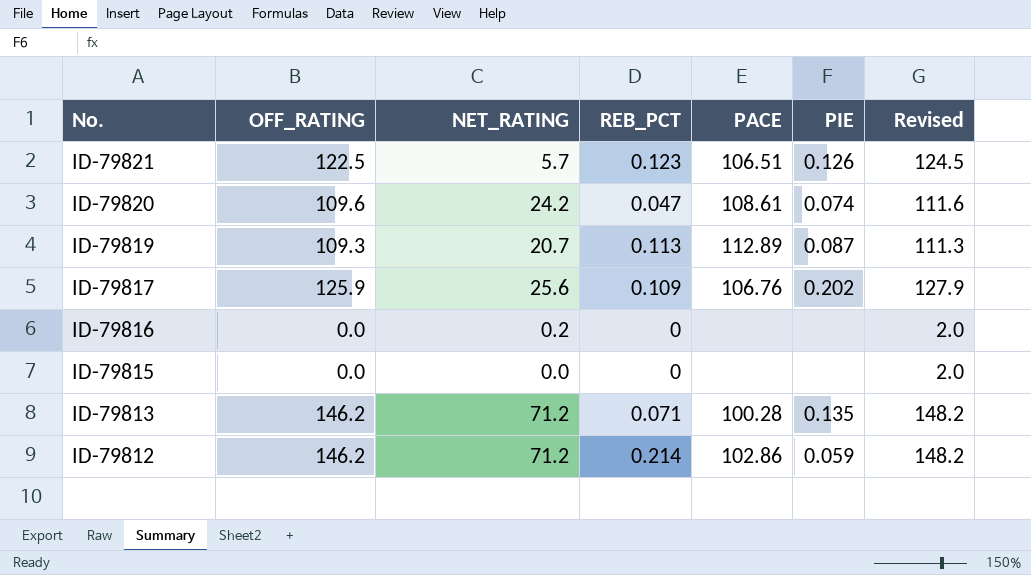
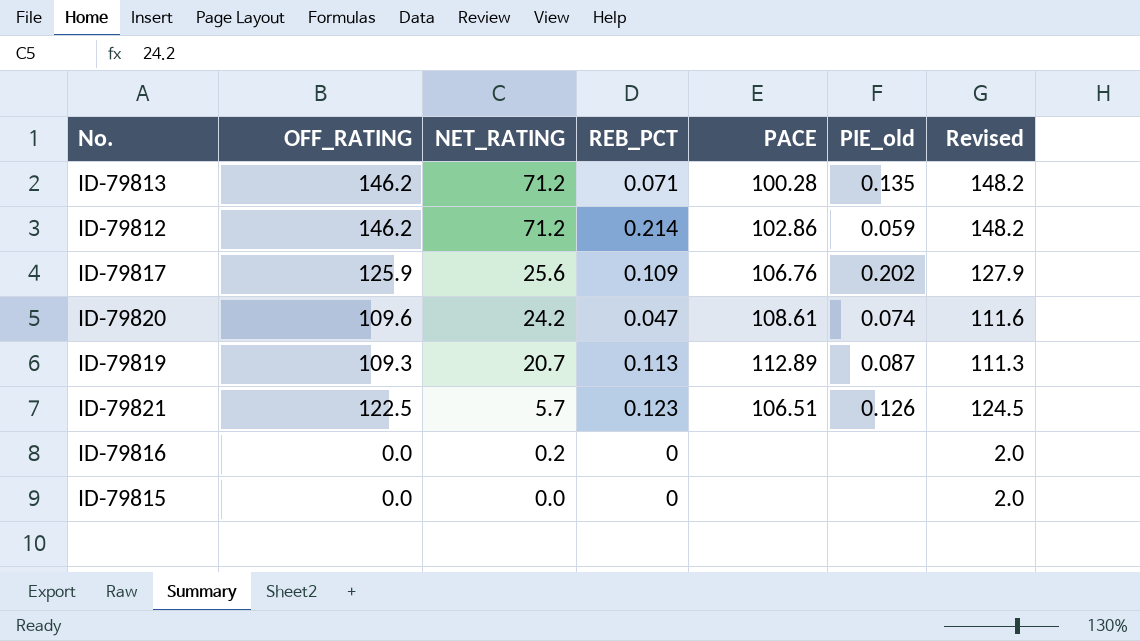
row order: No. descending -> NET_RATING descending
column name: PIE -> PIE_old

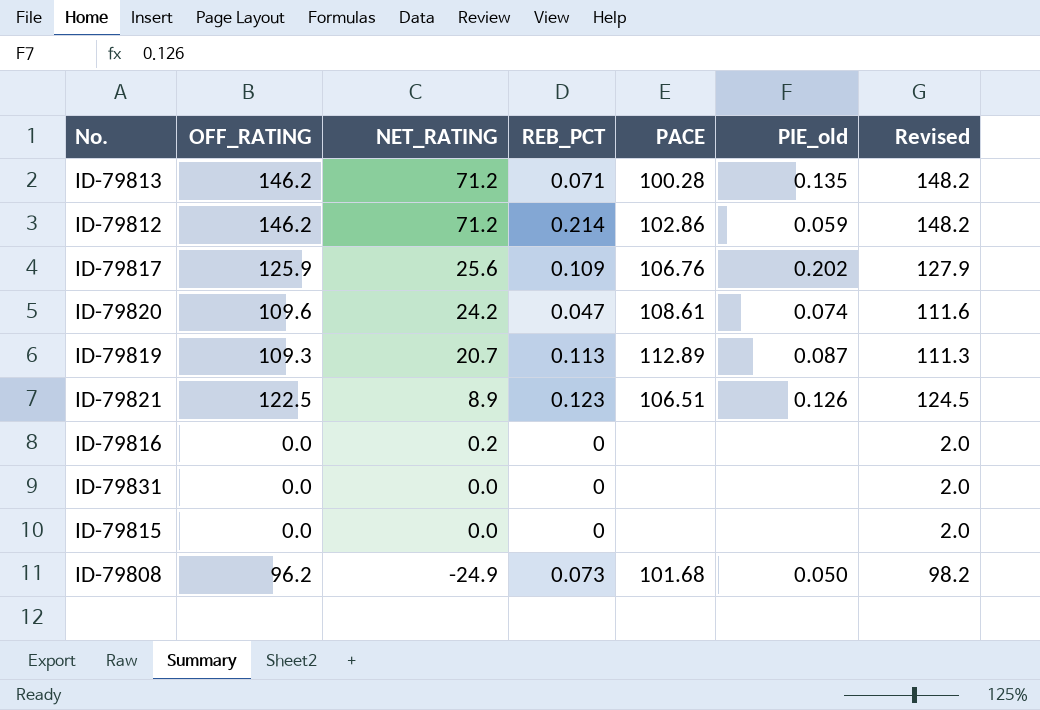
ID-79821 | NET_RATING: 5.7 -> 8.9
row ID-79831: none -> 0.0 | 0.0 | 0 | none | none | 2.0
row ID-79808: none -> 96.2 | -24.9 | 0.073 | 101.68 | 0.050 | 98.2

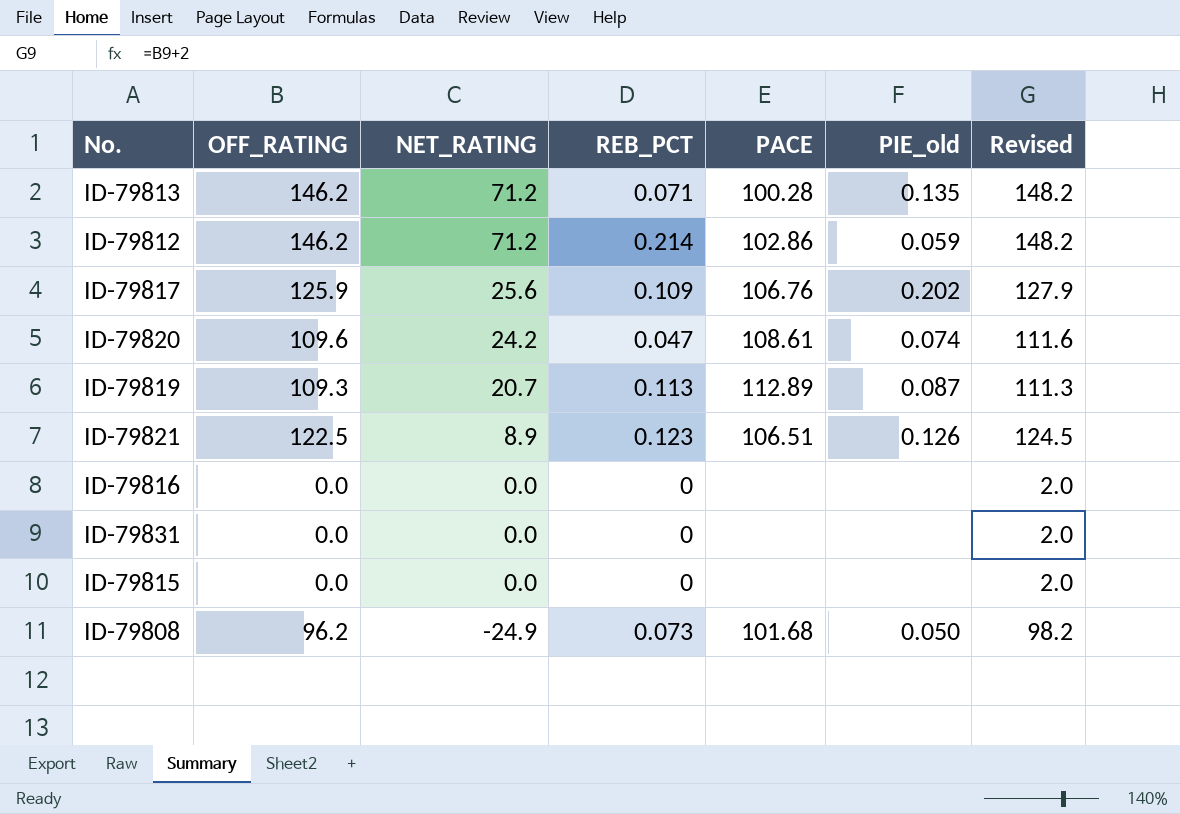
ID-79816 | NET_RATING: 0.2 -> 0.0

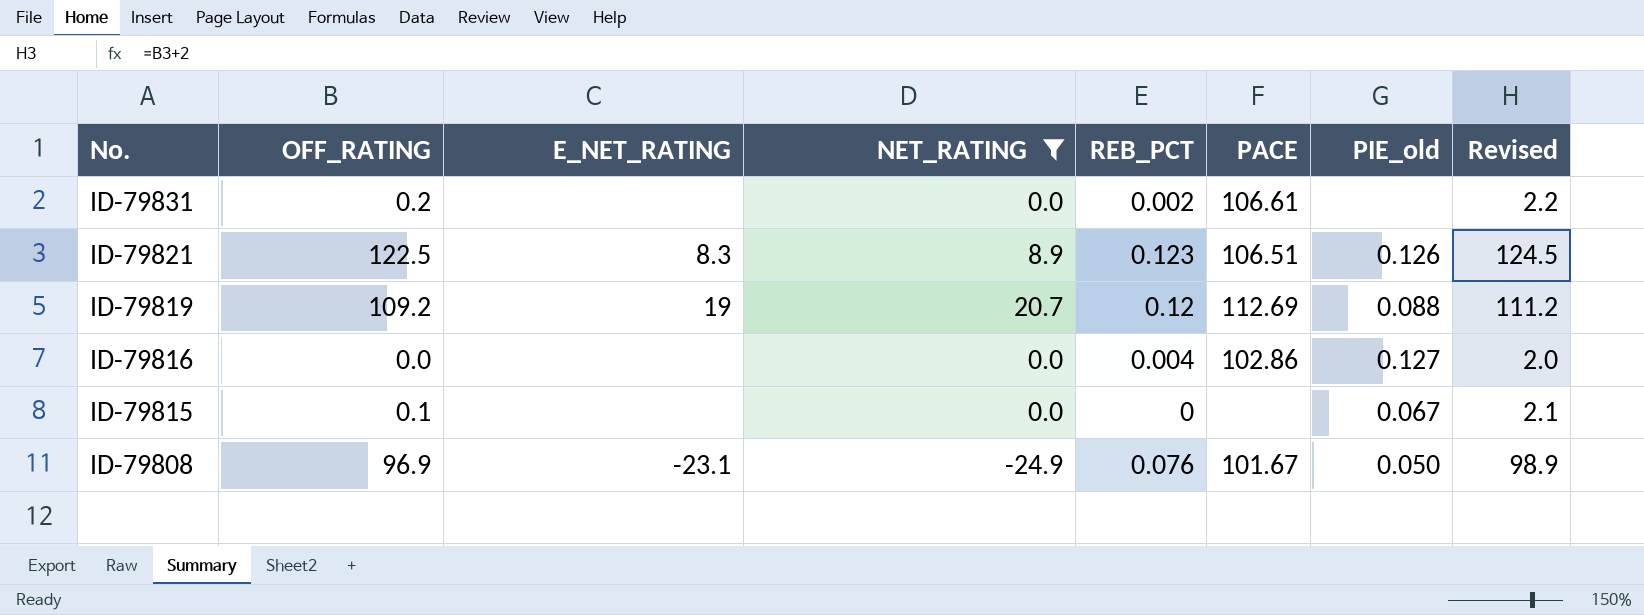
filter: none -> NET_RATING <= 20.7
row order: NET_RATING descending -> No. descending
column E_NET_RATING | position: none -> 3
ID-79831 | OFF_RATING: 0.0 -> 0.2
ID-79831 | REB_PCT: 0 -> 0.002
ID-79831 | PACE: none -> 106.61
ID-79831 | Revised: 2.0 -> 2.2
ID-79819 | OFF_RATING: 109.3 -> 109.2
ID-79819 | REB_PCT: 0.113 -> 0.12
ID-79819 | PACE: 112.89 -> 112.69
ID-79819 | PIE_old: 0.087 -> 0.088
ID-79819 | Revised: 111.3 -> 111.2
ID-79816 | REB_PCT: 0 -> 0.004
ID-79816 | PACE: none -> 102.86
ID-79816 | PIE_old: none -> 0.127
ID-79815 | OFF_RATING: 0.0 -> 0.1
ID-79815 | PIE_old: none -> 0.067
ID-79815 | Revised: 2.0 -> 2.1
ID-79808 | OFF_RATING: 96.2 -> 96.9
ID-79808 | REB_PCT: 0.073 -> 0.076
ID-79808 | PACE: 101.68 -> 101.67
ID-79808 | Revised: 98.2 -> 98.9

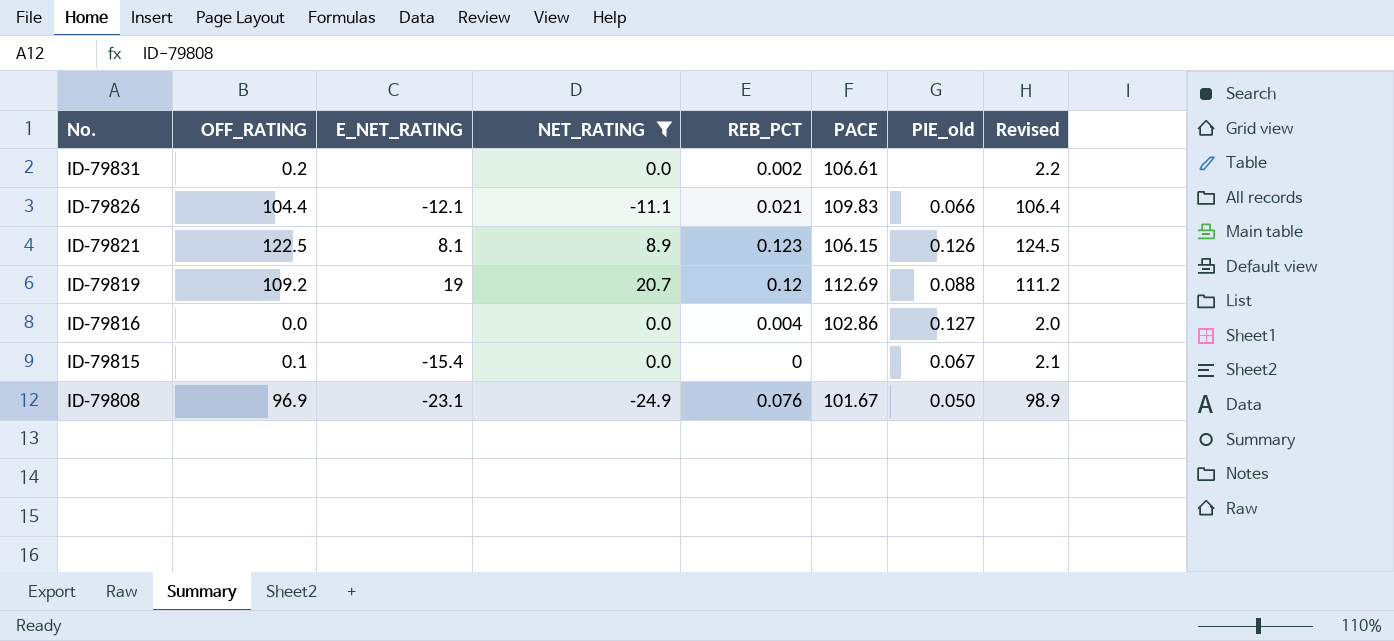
row ID-79826: none -> 104.4 | -12.1 | -11.1 | 0.021 | 109.83 | 0.066 | 106.4
ID-79821 | E_NET_RATING: 8.3 -> 8.1
ID-79821 | PACE: 106.51 -> 106.15
ID-79815 | E_NET_RATING: none -> -15.4

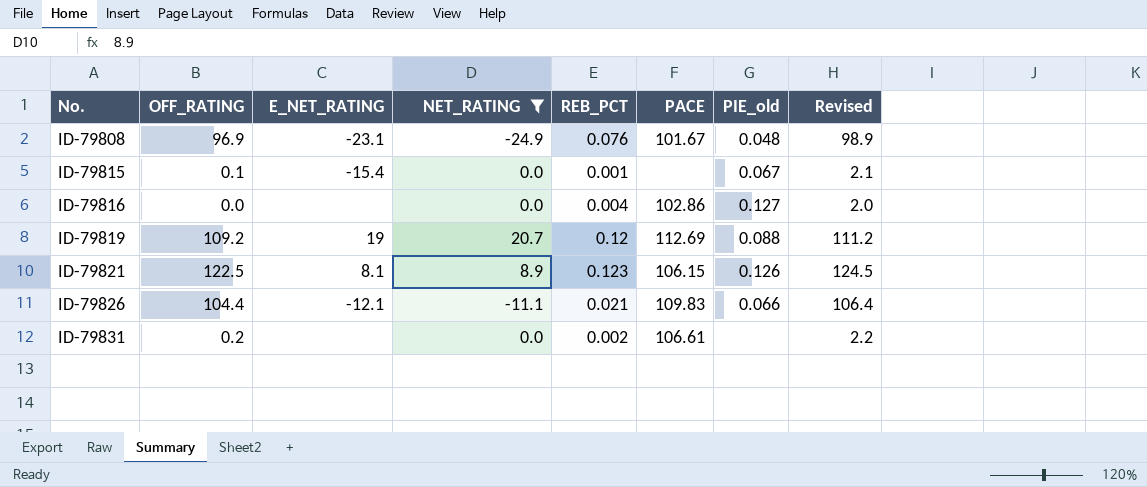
row order: No. descending -> No. ascending
ID-79808 | PIE_old: 0.050 -> 0.048
ID-79815 | REB_PCT: 0 -> 0.001

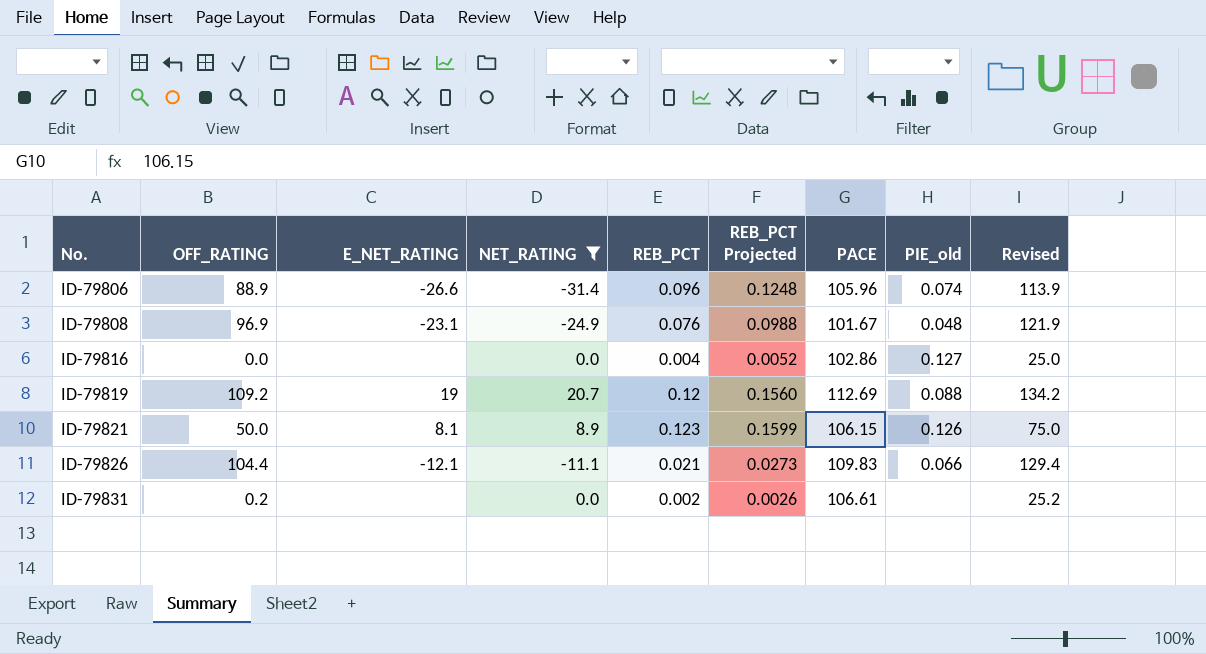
column REB_PCT Projected | formula: none -> [REB_PCT] * 1.3
column Revised | formula: [OFF_RATING] + 2 -> [OFF_RATING] + 25
row ID-79815: 0.1 | -15.4 | 0.0 | 0.001 | none | 0.067 | 2.1 -> none
row ID-79806: none -> 88.9 | -26.6 | -31.4 | 0.096 | 0.1248 | 105.96 | 0.074 | 113.9
ID-79821 | OFF_RATING: 122.5 -> 50.0

